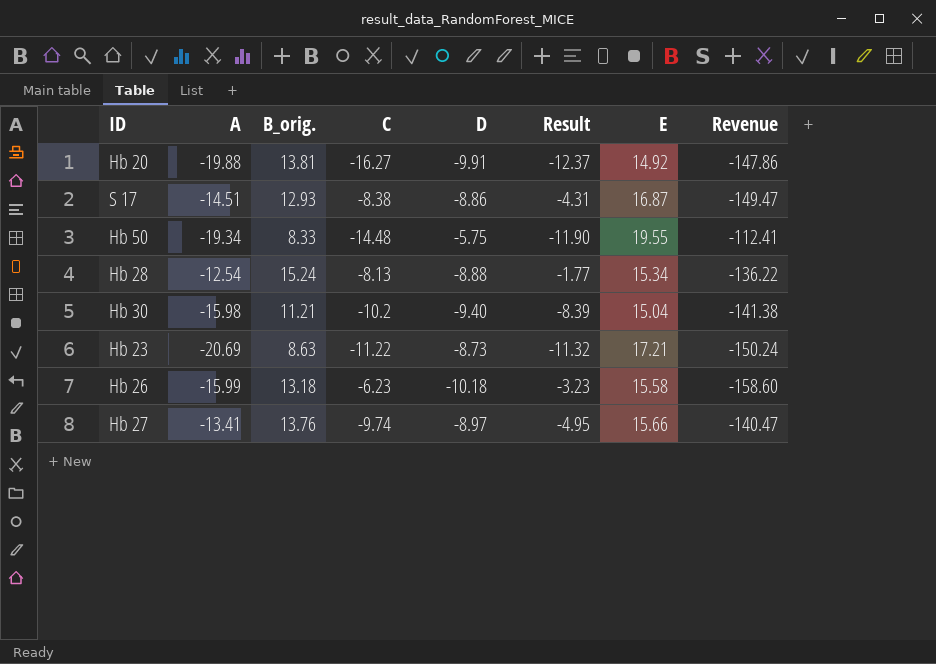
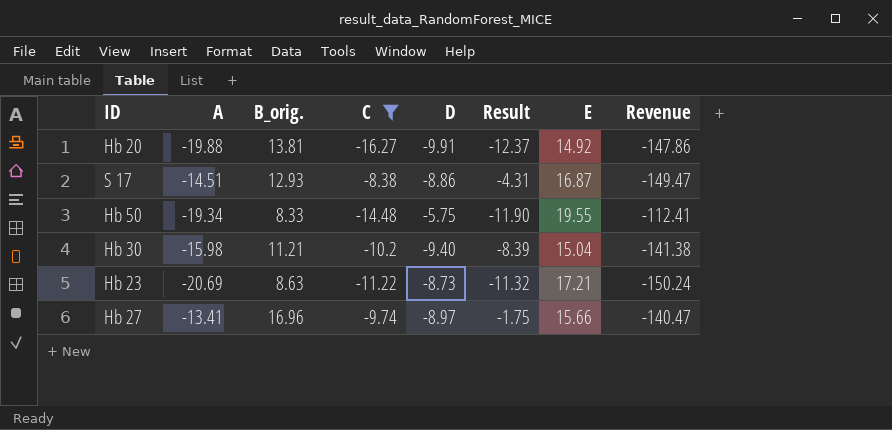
filter: none -> C <= -8.38
Hb 27 | B_orig.: 13.76 -> 16.96
Hb 27 | Result: -4.95 -> -1.75

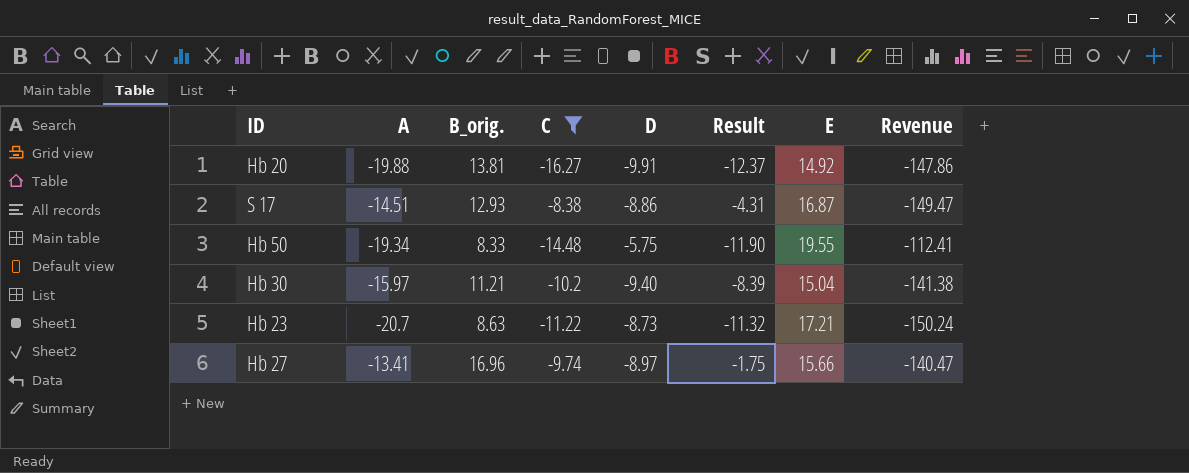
Hb 30 | A: -15.98 -> -15.97
Hb 23 | A: -20.69 -> -20.7

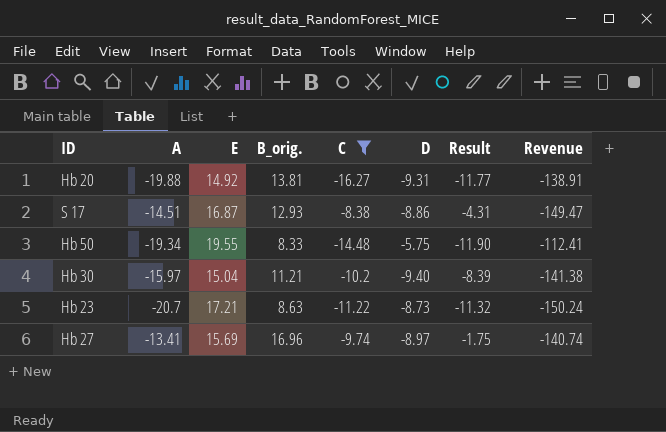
column E | position: 7 -> 3
Hb 20 | D: -9.91 -> -9.31
Hb 20 | Result: -12.37 -> -11.77
Hb 20 | Revenue: -147.86 -> -138.91
Hb 27 | E: 15.66 -> 15.69
Hb 27 | Revenue: -140.47 -> -140.74

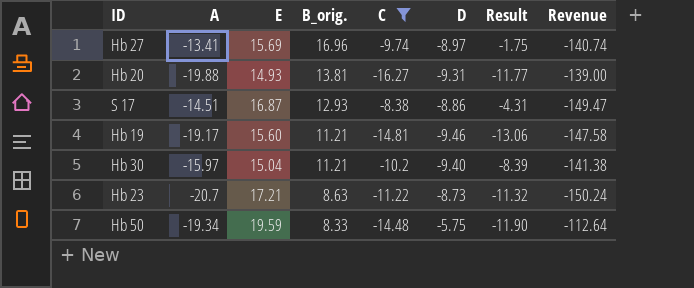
row order: none -> B_orig. descending
Hb 20 | E: 14.92 -> 14.93
Hb 20 | Revenue: -138.91 -> -139.00
row Hb 19: none -> -19.17 | 15.60 | 11.21 | -14.81 | -9.46 | -13.06 | -147.58
Hb 50 | E: 19.55 -> 19.59
Hb 50 | Revenue: -112.41 -> -112.64

